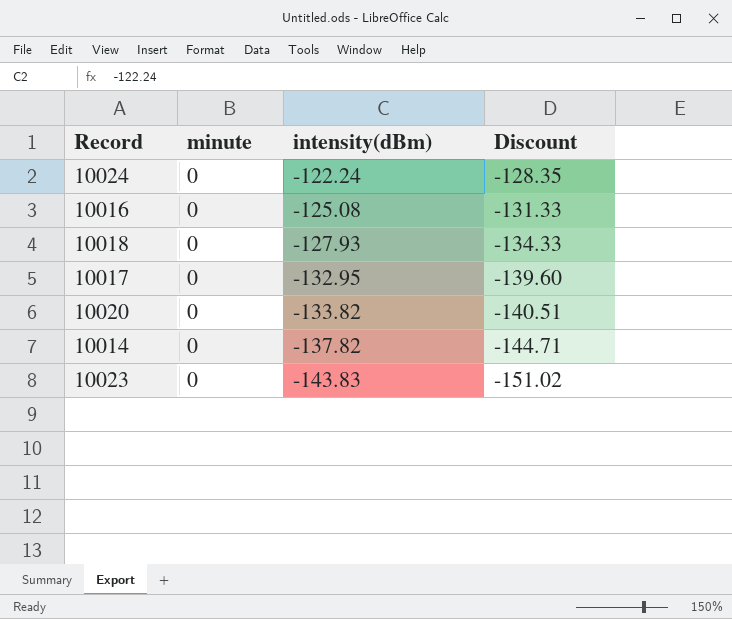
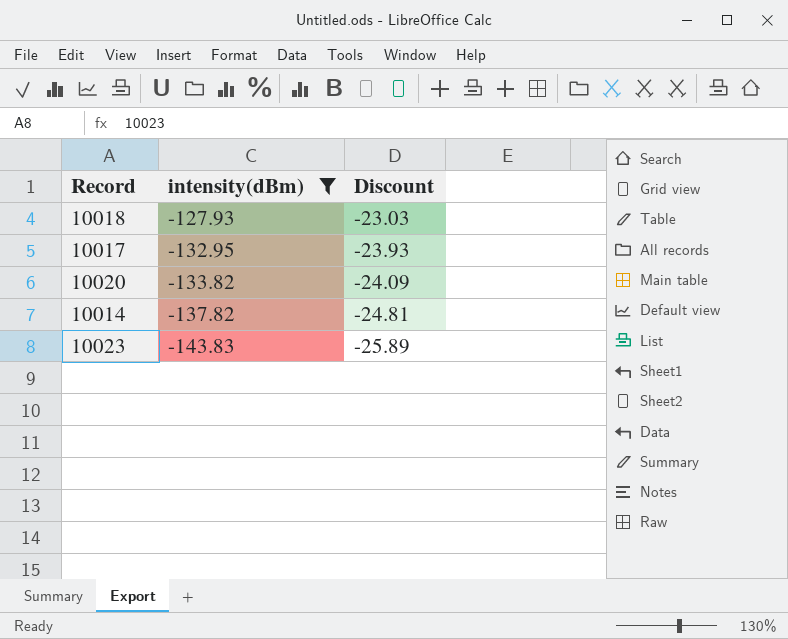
filter: none -> intensity(dBm) <= -127.93
column minute | position: 2 -> none
column Discount | formula: [intensity(dBm)] * 1.05 -> [intensity(dBm)] * 0.18

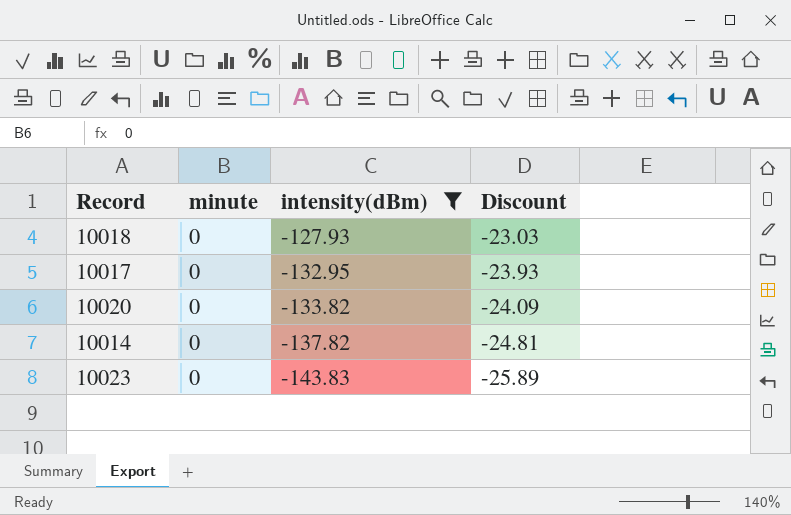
column minute | position: none -> 2

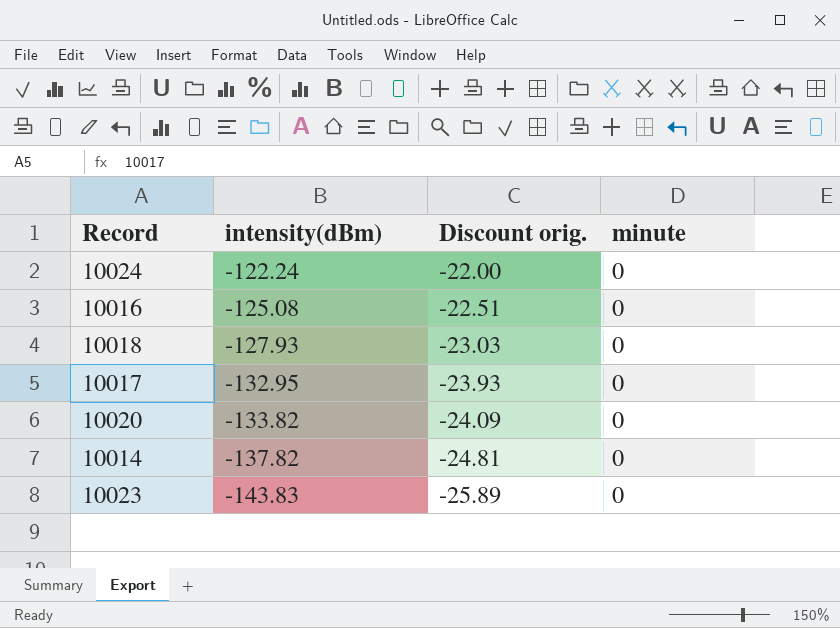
filter: intensity(dBm) <= -127.93 -> none
column name: Discount -> Discount orig.
column minute | position: 2 -> 4

